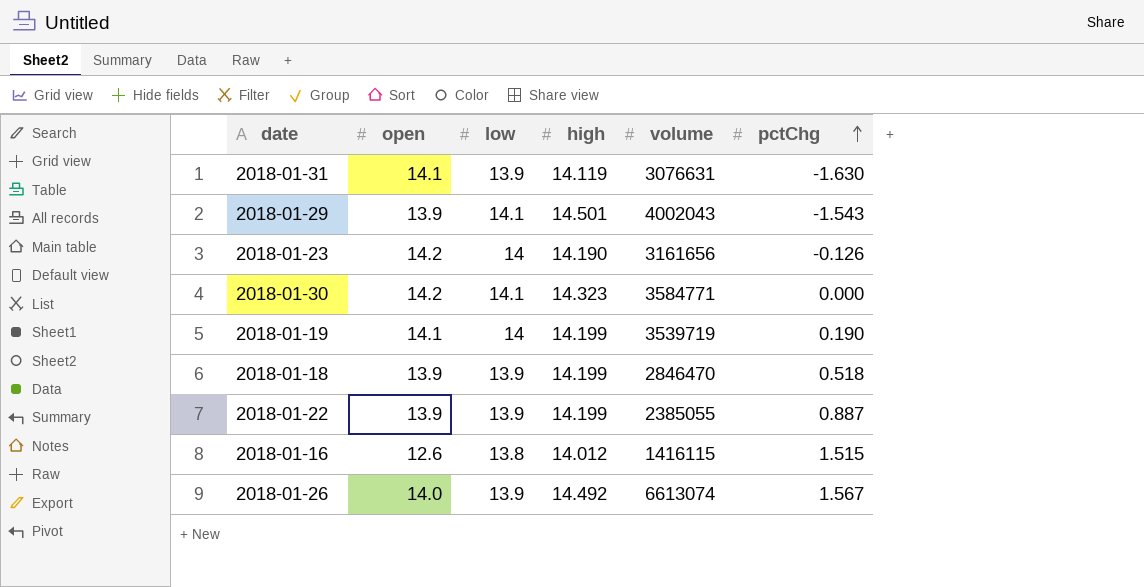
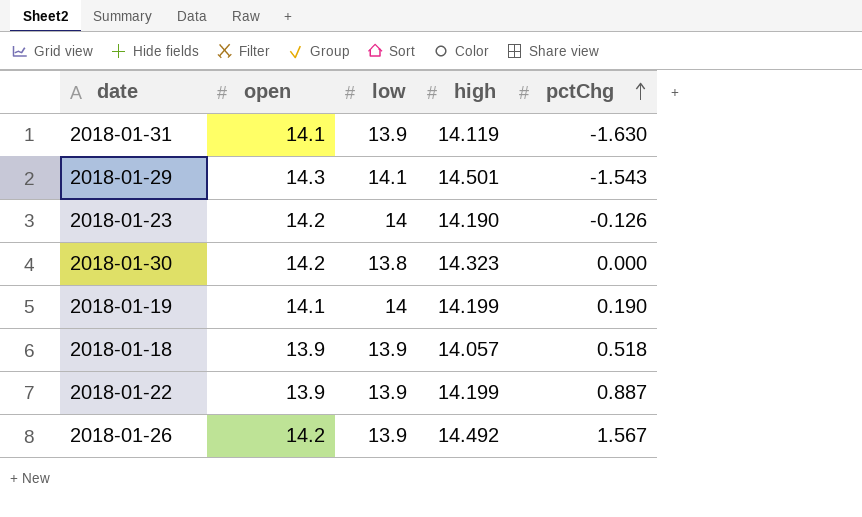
column volume | position: 5 -> none
row 2018-01-16: 12.6 | 13.8 | 14.012 | 1416115 | 1.515 -> none
2018-01-29 | open: 13.9 -> 14.3
2018-01-30 | low: 14.1 -> 13.8
2018-01-18 | high: 14.199 -> 14.057
2018-01-26 | open: 14.0 -> 14.2

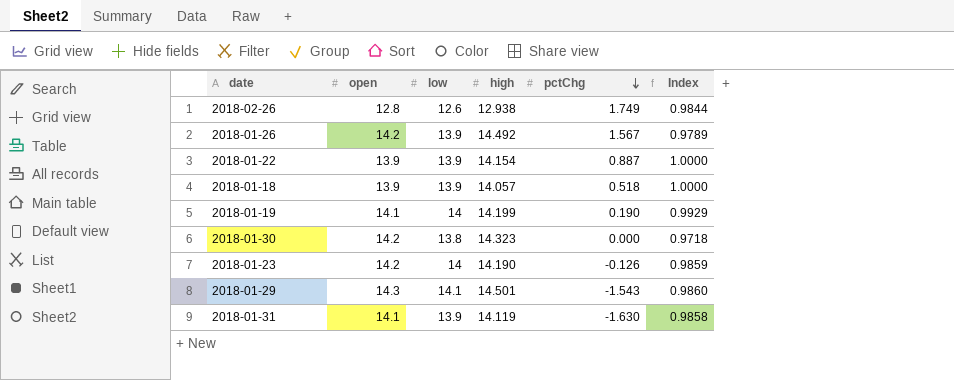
row order: pctChg ascending -> pctChg descending
column Index | formula: none -> [low] / [open]
row 2018-02-26: none -> 12.8 | 12.6 | 12.938 | 1.749 | 0.9844
2018-01-22 | high: 14.199 -> 14.154

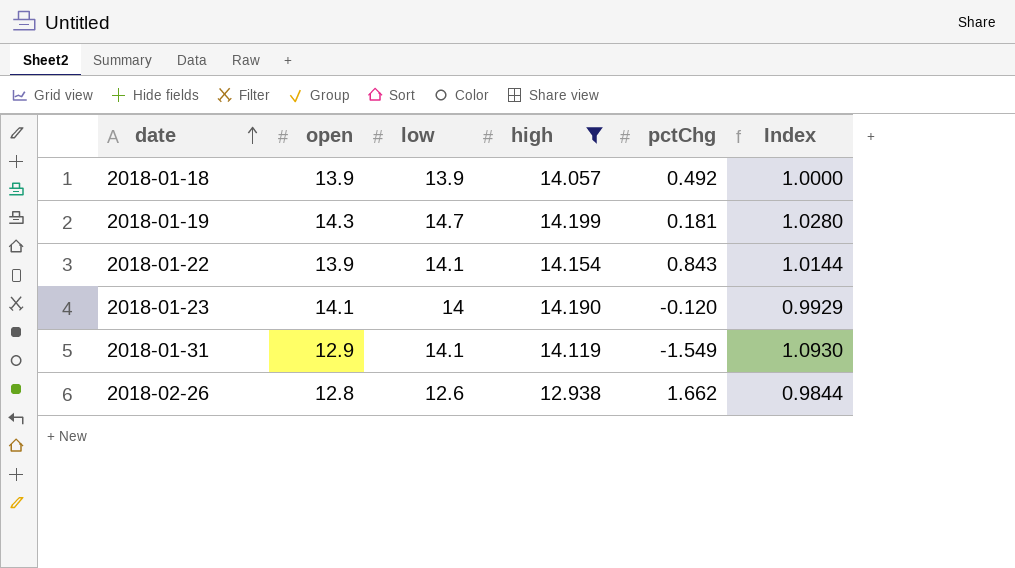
filter: none -> high <= 14.199
row order: pctChg descending -> date ascending
2018-01-18 | pctChg: 0.518 -> 0.492
2018-01-19 | open: 14.1 -> 14.3
2018-01-19 | low: 14 -> 14.7
2018-01-19 | pctChg: 0.190 -> 0.181
2018-01-19 | Index: 0.9929 -> 1.0280
2018-01-22 | low: 13.9 -> 14.1
2018-01-22 | pctChg: 0.887 -> 0.843
2018-01-22 | Index: 1.0000 -> 1.0144
2018-01-23 | open: 14.2 -> 14.1
2018-01-23 | pctChg: -0.126 -> -0.120
2018-01-23 | Index: 0.9859 -> 0.9929
2018-01-31 | open: 14.1 -> 12.9
2018-01-31 | low: 13.9 -> 14.1
2018-01-31 | pctChg: -1.630 -> -1.549
2018-01-31 | Index: 0.9858 -> 1.0930
2018-02-26 | pctChg: 1.749 -> 1.662

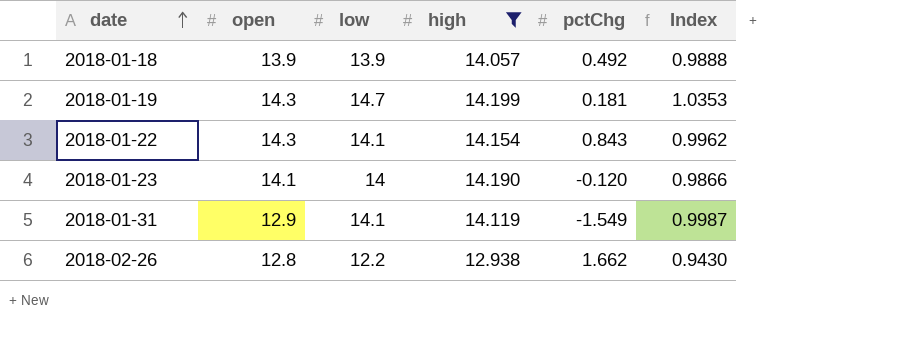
column Index | formula: [low] / [open] -> [low] / [high]
2018-01-22 | open: 13.9 -> 14.3
2018-02-26 | low: 12.6 -> 12.2

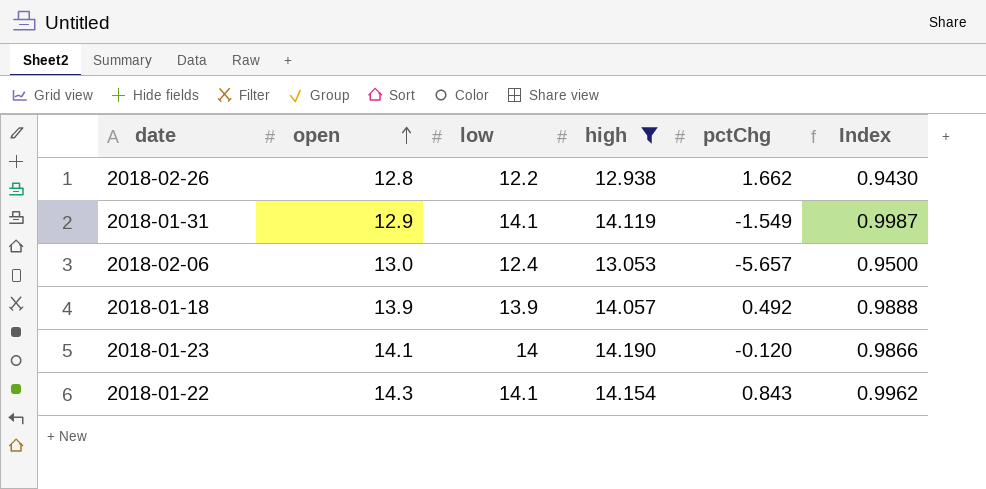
row order: date ascending -> open ascending
row 2018-01-19: 14.3 | 14.7 | 14.199 | 0.181 | 1.0353 -> none
row 2018-02-06: none -> 13.0 | 12.4 | 13.053 | -5.657 | 0.9500

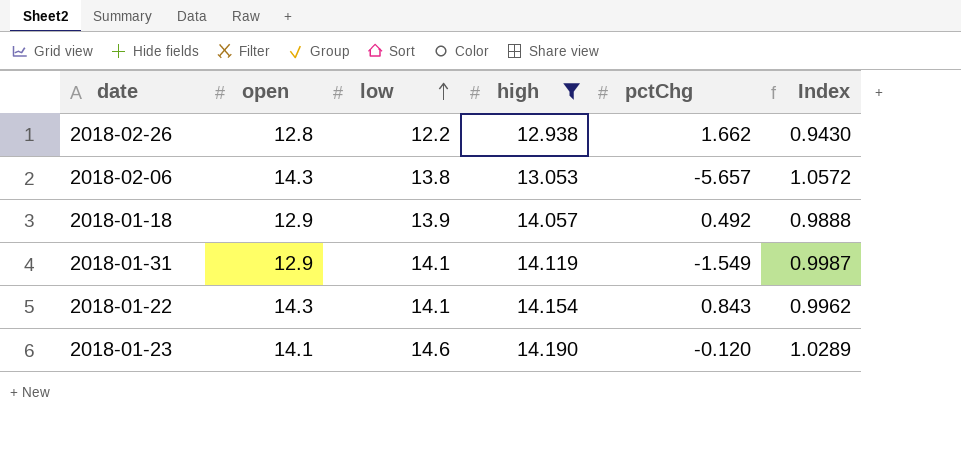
row order: open ascending -> low ascending
2018-02-06 | open: 13.0 -> 14.3
2018-02-06 | low: 12.4 -> 13.8
2018-02-06 | Index: 0.9500 -> 1.0572
2018-01-18 | open: 13.9 -> 12.9
2018-01-23 | low: 14 -> 14.6
2018-01-23 | Index: 0.9866 -> 1.0289

